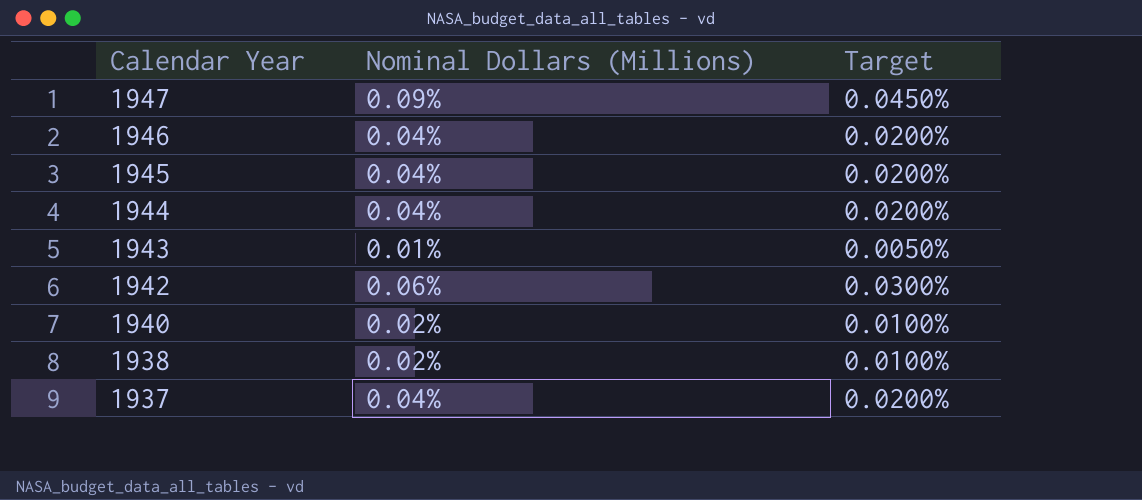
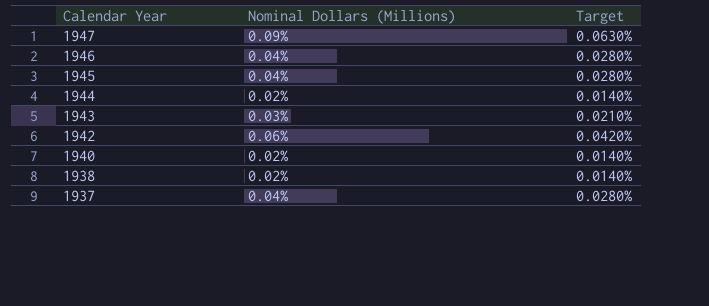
column Target | formula: [Nominal Dollars (Millions)] * 0.5 -> [Nominal Dollars (Millions)] * 0.7
1944 | Nominal Dollars (Millions): 0.04% -> 0.02%
1943 | Nominal Dollars (Millions): 0.01% -> 0.03%

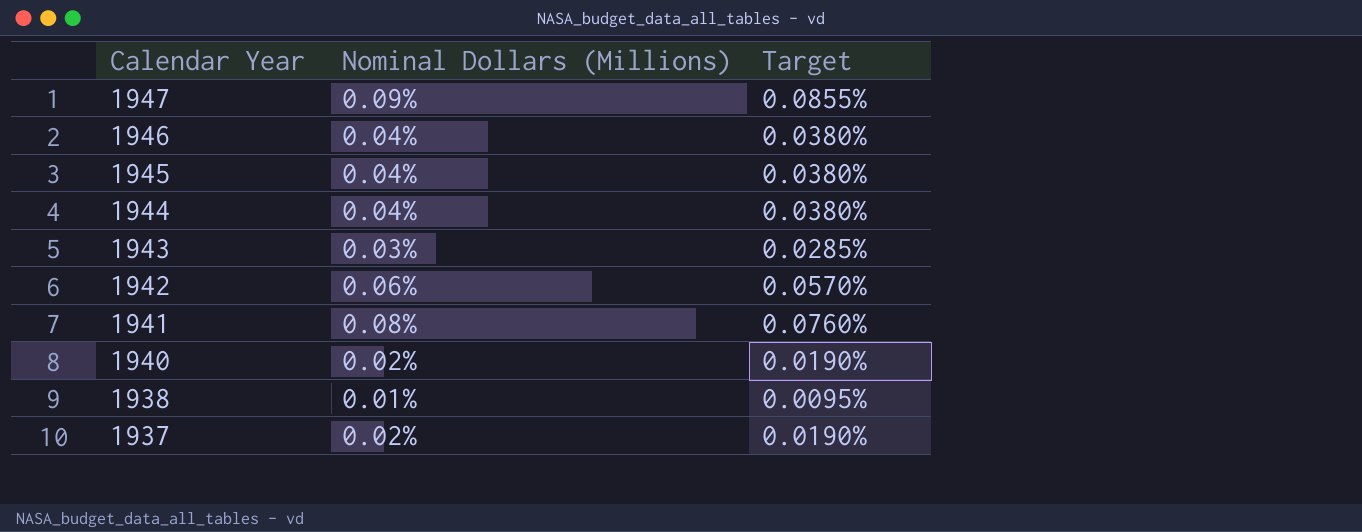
column Target | formula: [Nominal Dollars (Millions)] * 0.7 -> [Nominal Dollars (Millions)] * 0.95
1944 | Nominal Dollars (Millions): 0.02% -> 0.04%
row 1941: none -> 0.08% | 0.0760%
1938 | Nominal Dollars (Millions): 0.02% -> 0.01%
1937 | Nominal Dollars (Millions): 0.04% -> 0.02%

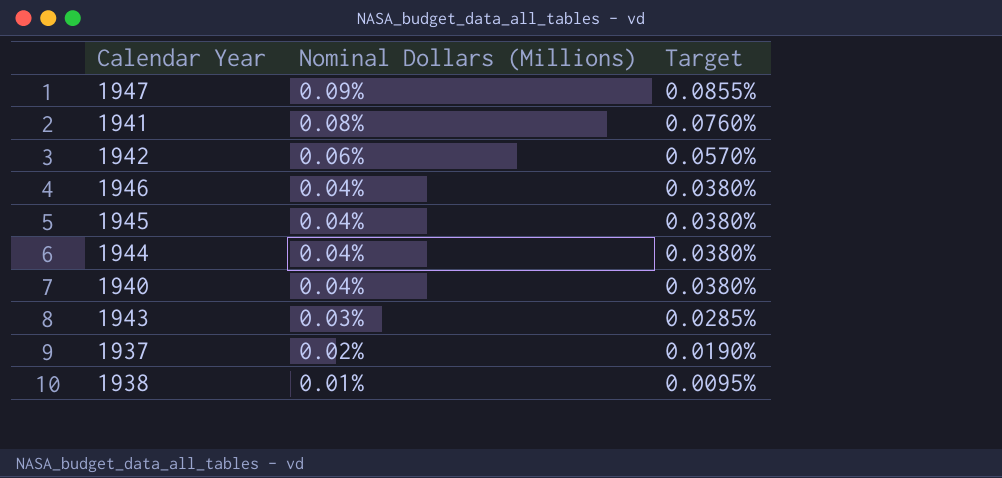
row order: Calendar Year descending -> Nominal Dollars (Millions) descending
1940 | Nominal Dollars (Millions): 0.02% -> 0.04%
1940 | Target: 0.0190% -> 0.0380%

